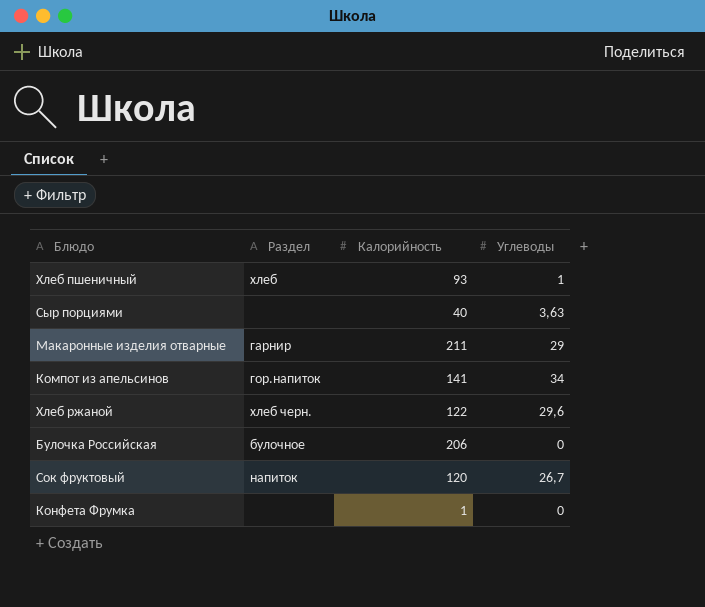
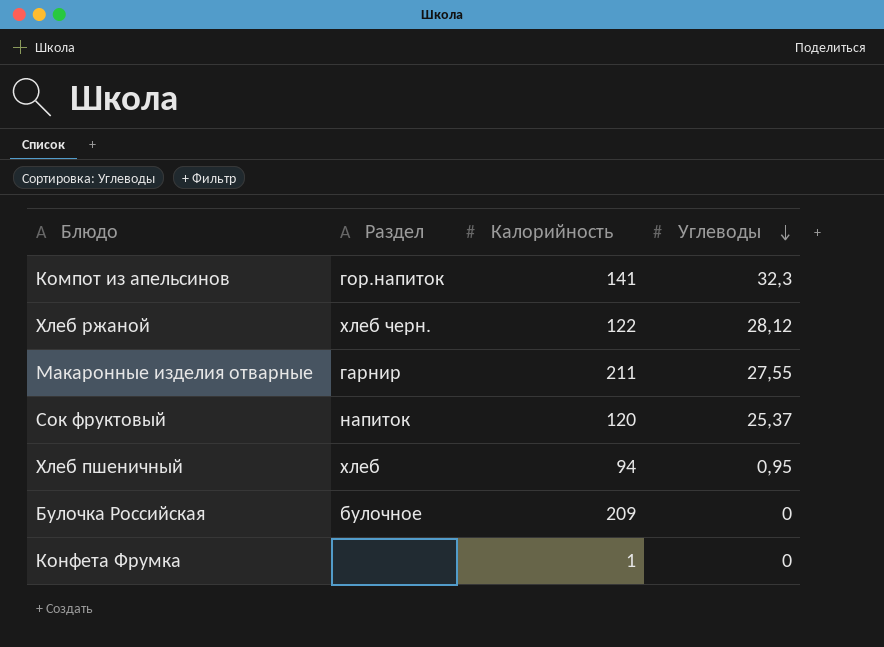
row order: none -> Углеводы descending
row Сыр порциями: none | 40 | 3,63 -> none
Компот из апельсинов | Углеводы: 34 -> 32,3
Хлеб ржаной | Углеводы: 29,6 -> 28,12
Макаронные изделия отварные | Углеводы: 29 -> 27,55
Сок фруктовый | Углеводы: 26,7 -> 25,37
Хлеб пшеничный | Калорийность: 93 -> 94
Хлеб пшеничный | Углеводы: 1 -> 0,95
Булочка Российская | Калорийность: 206 -> 209

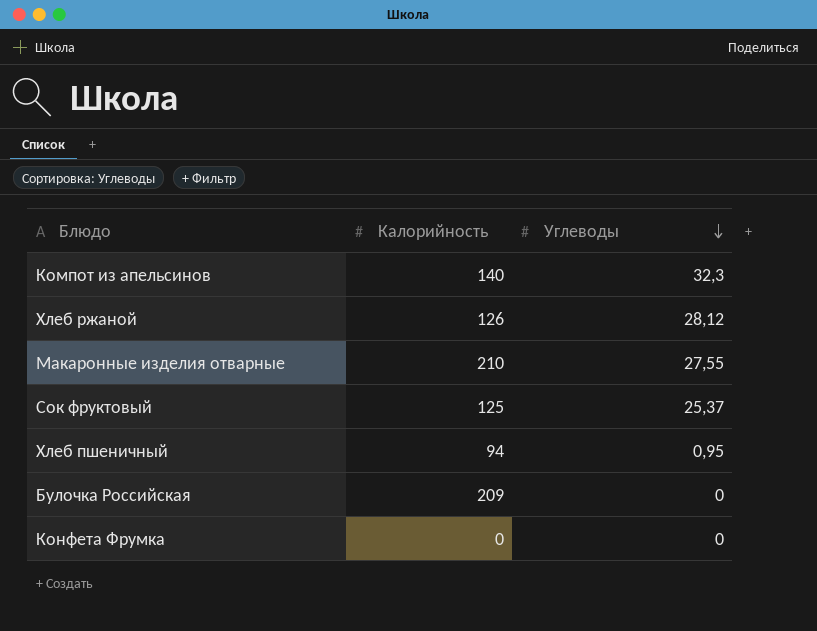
column Раздел | position: 2 -> none
Компот из апельсинов | Калорийность: 141 -> 140
Хлеб ржаной | Калорийность: 122 -> 126
Макаронные изделия отварные | Калорийность: 211 -> 210
Сок фруктовый | Калорийность: 120 -> 125
Конфета Фрумка | Калорийность: 1 -> 0

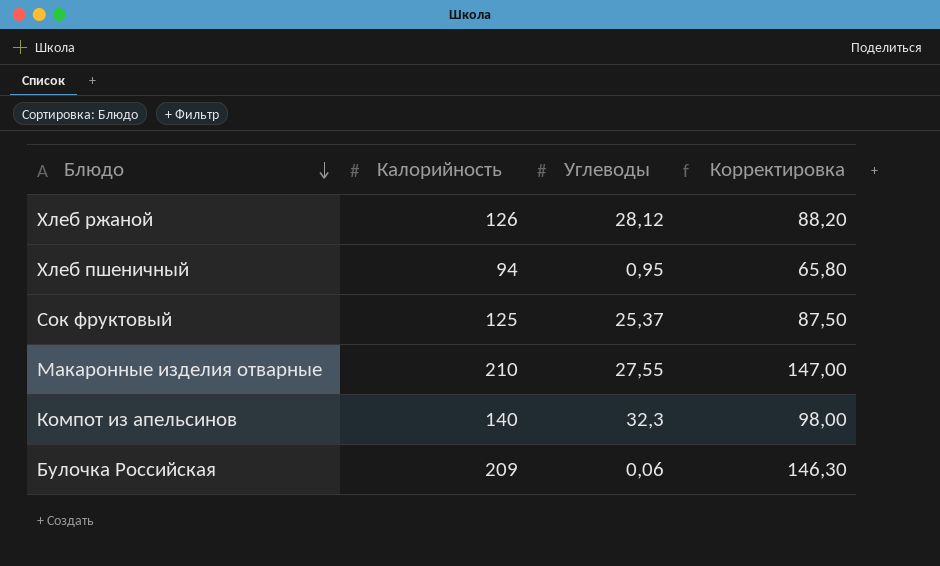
row order: Углеводы descending -> Блюдо descending
column Корректировка | formula: none -> [Калорийность] * 0,7
row Конфета Фрумка: 0 | 0 -> none
Булочка Российская | Углеводы: 0 -> 0,06

